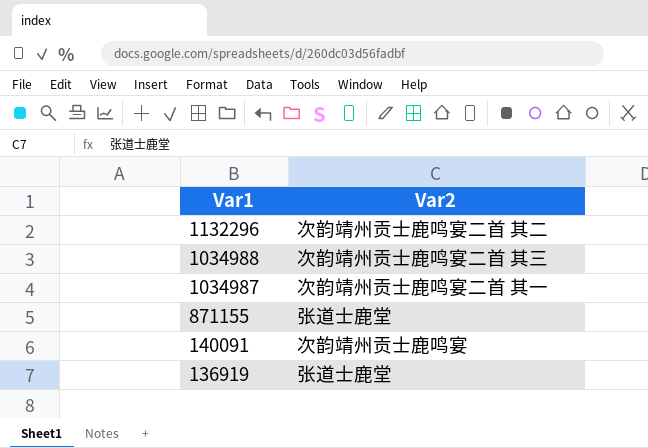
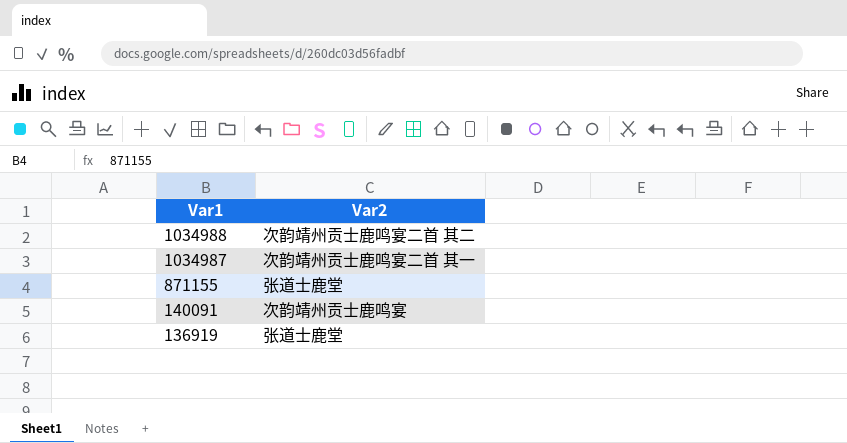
row 1132296: 次韵靖州贡士鹿鸣宴二首 其二 -> none
1034988 | Var2: 次韵靖州贡士鹿鸣宴二首 其三 -> 次韵靖州贡士鹿鸣宴二首 其二

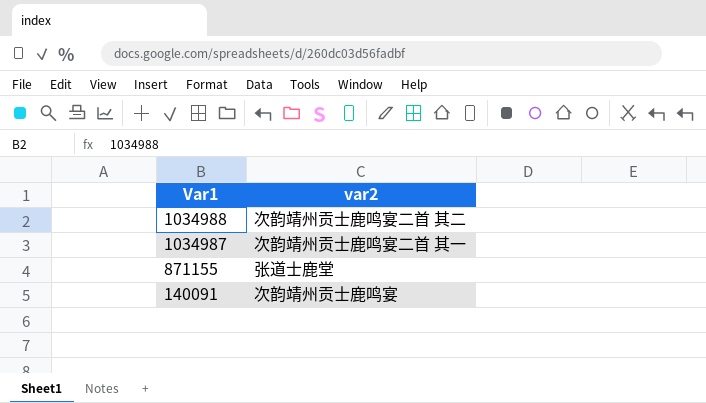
column name: Var2 -> var2
row 136919: 张道士鹿堂 -> none

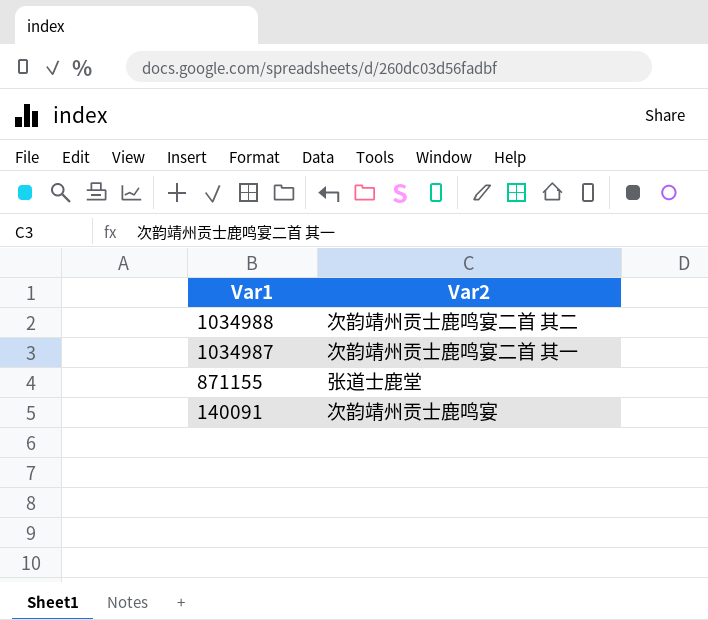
column name: var2 -> Var2

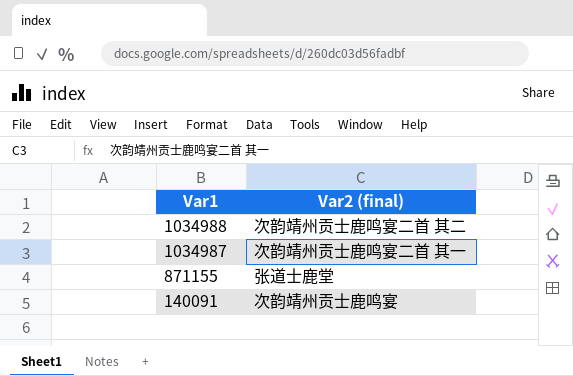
column name: Var2 -> Var2 (final)

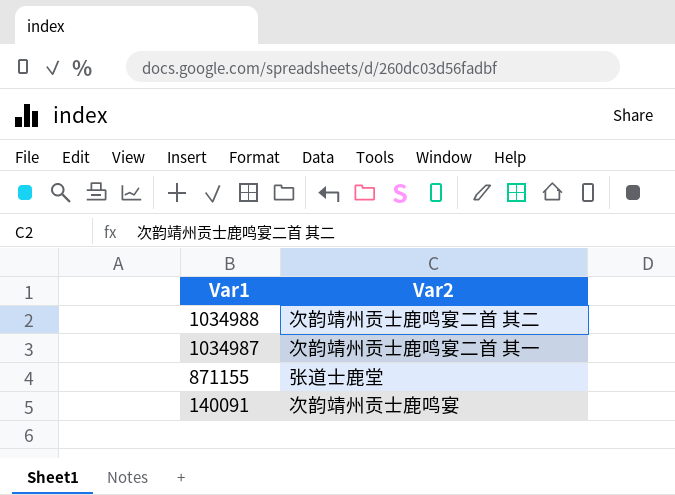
column name: Var2 (final) -> Var2

